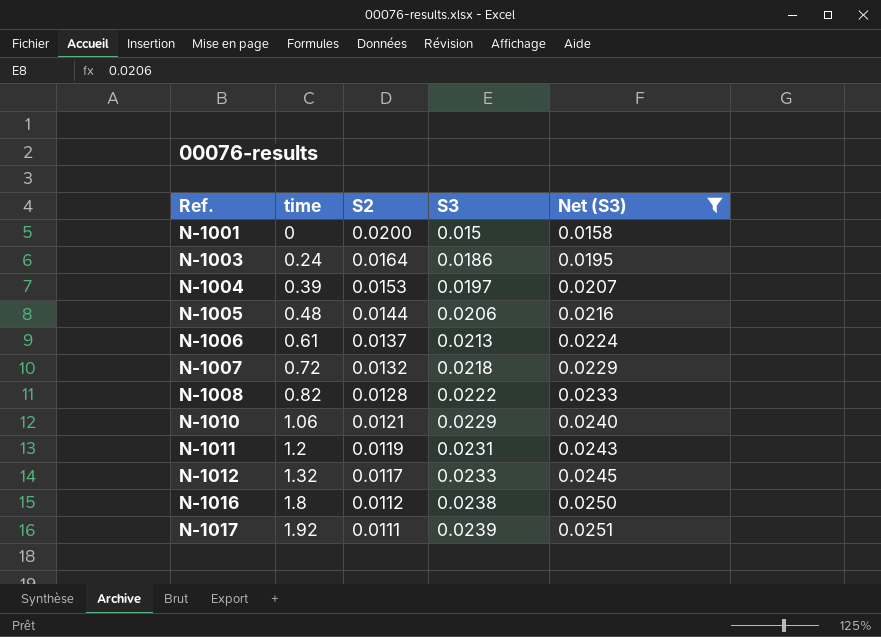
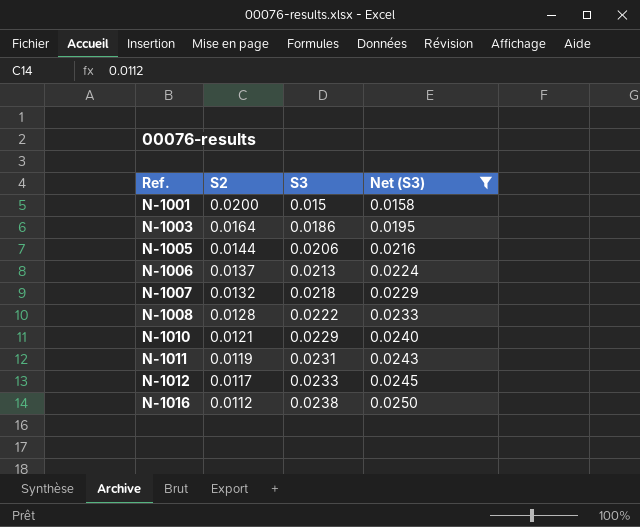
column time | position: 2 -> none
row N-1004: 0.39 | 0.0153 | 0.0197 | 0.0207 -> none
row N-1017: 1.92 | 0.0111 | 0.0239 | 0.0251 -> none

